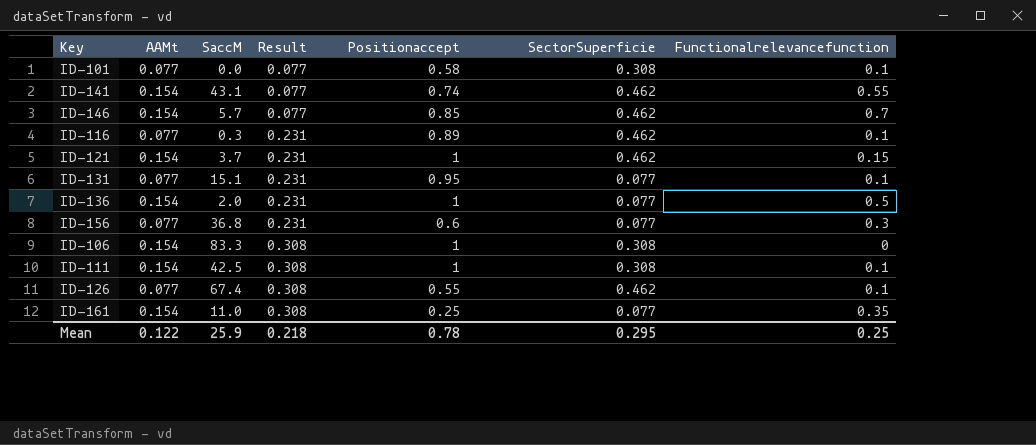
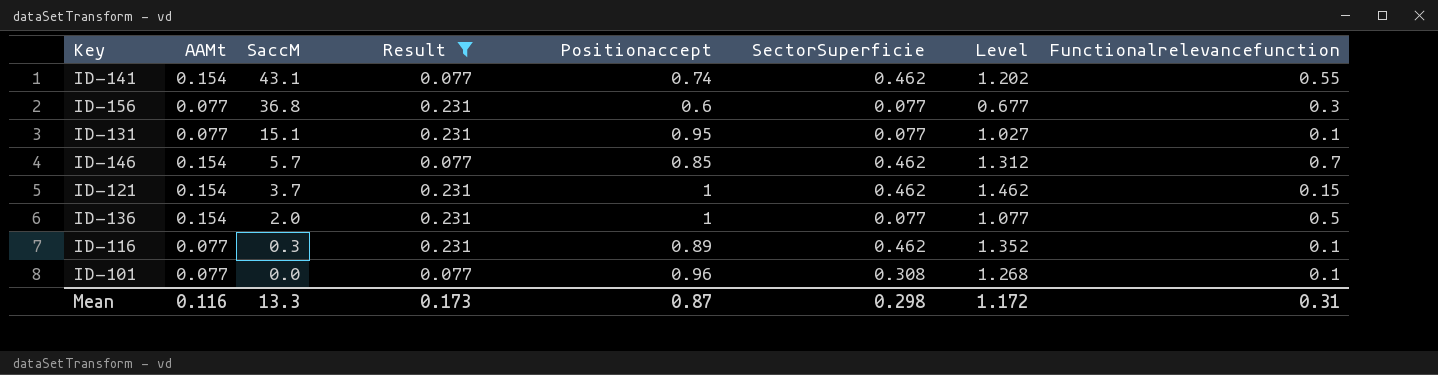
filter: none -> Result != 0.308
row order: Result ascending -> SaccM descending
column Level | formula: none -> [Positionaccept] + [SectorSuperficie]
ID-101 | Positionaccept: 0.58 -> 0.96
Mean | AAMt: 0.122 -> 0.116
Mean | SaccM: 25.9 -> 13.3
Mean | Result: 0.218 -> 0.173
Mean | Positionaccept: 0.78 -> 0.87
Mean | SectorSuperficie: 0.295 -> 0.298
Mean | Functionalrelevancefunction: 0.25 -> 0.31

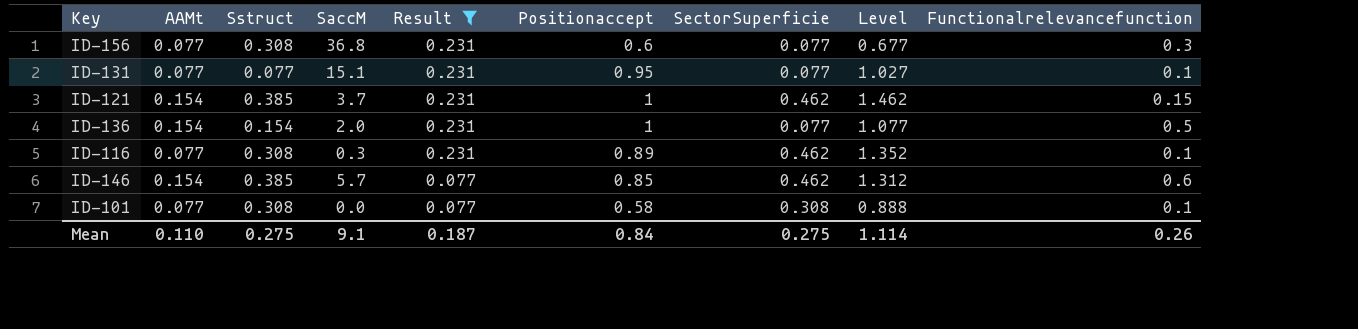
row order: SaccM descending -> Result descending
column Sstruct | position: none -> 3
row ID-141: 0.154 | 43.1 | 0.077 | 0.74 | 0.462 | 1.202 | 0.55 -> none
ID-146 | Functionalrelevancefunction: 0.7 -> 0.6
ID-101 | Positionaccept: 0.96 -> 0.58
ID-101 | Level: 1.268 -> 0.888
Mean | AAMt: 0.116 -> 0.110
Mean | SaccM: 13.3 -> 9.1
Mean | Result: 0.173 -> 0.187
Mean | Positionaccept: 0.87 -> 0.84
Mean | SectorSuperficie: 0.298 -> 0.275
Mean | Level: 1.172 -> 1.114
Mean | Functionalrelevancefunction: 0.31 -> 0.26

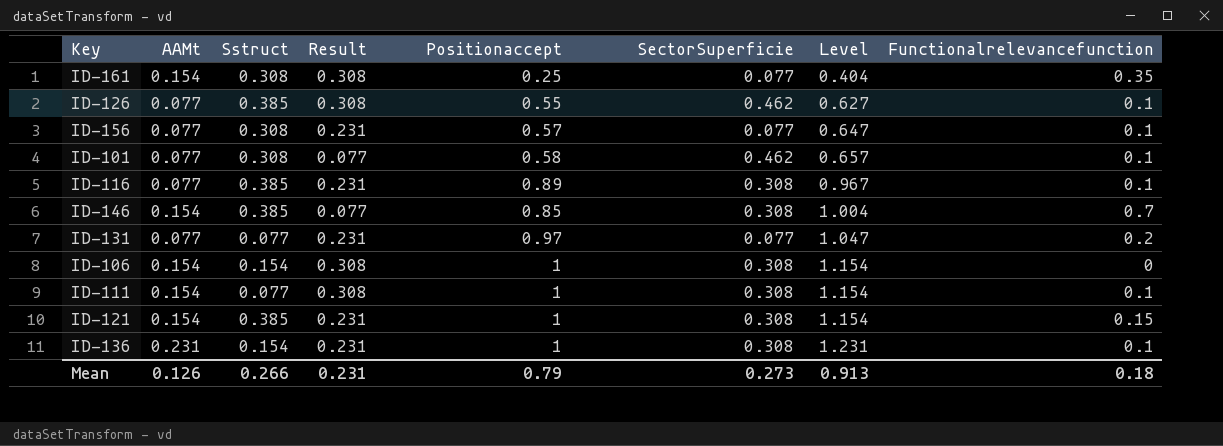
filter: Result != 0.308 -> none
row order: Result descending -> Level ascending
column SaccM | position: 4 -> none
column Level | formula: [Positionaccept] + [SectorSuperficie] -> [AAMt] + [Positionaccept]
ID-156 | Positionaccept: 0.6 -> 0.57
ID-156 | Functionalrelevancefunction: 0.3 -> 0.1
ID-101 | SectorSuperficie: 0.308 -> 0.462
ID-116 | Sstruct: 0.308 -> 0.385
ID-116 | SectorSuperficie: 0.462 -> 0.308
ID-146 | SectorSuperficie: 0.462 -> 0.308
ID-146 | Functionalrelevancefunction: 0.6 -> 0.7
ID-131 | Positionaccept: 0.95 -> 0.97
ID-131 | Functionalrelevancefunction: 0.1 -> 0.2
ID-121 | SectorSuperficie: 0.462 -> 0.308
ID-136 | AAMt: 0.154 -> 0.231
ID-136 | SectorSuperficie: 0.077 -> 0.308
ID-136 | Functionalrelevancefunction: 0.5 -> 0.1
Mean | AAMt: 0.110 -> 0.126
Mean | Sstruct: 0.275 -> 0.266
Mean | Result: 0.187 -> 0.231
Mean | Positionaccept: 0.84 -> 0.79
Mean | SectorSuperficie: 0.275 -> 0.273
Mean | Level: 1.114 -> 0.913
Mean | Functionalrelevancefunction: 0.26 -> 0.18

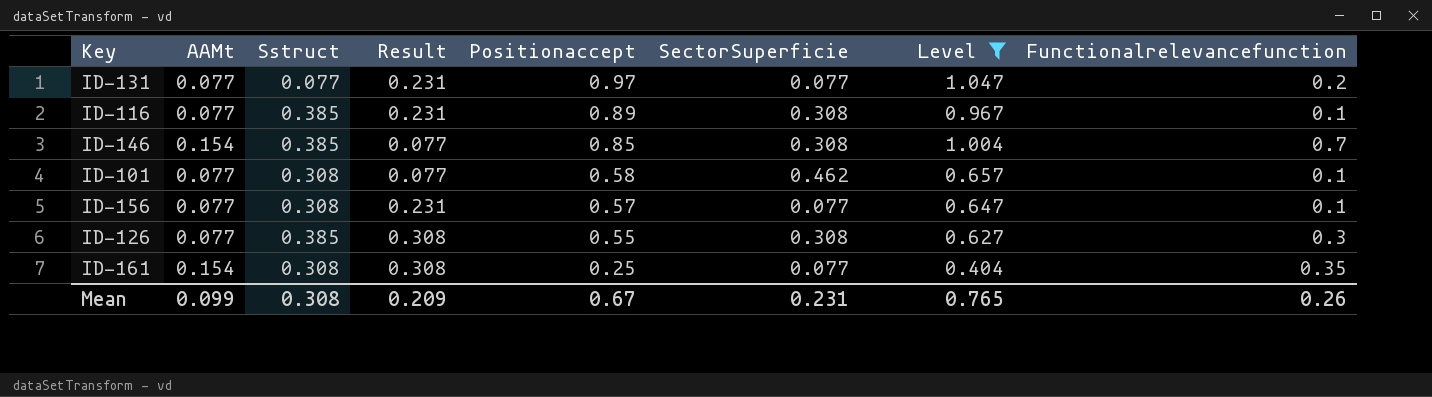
filter: none -> Level <= 1.047
row order: Level ascending -> Positionaccept descending
ID-126 | SectorSuperficie: 0.462 -> 0.308
ID-126 | Functionalrelevancefunction: 0.1 -> 0.3
Mean | AAMt: 0.126 -> 0.099
Mean | Sstruct: 0.266 -> 0.308
Mean | Result: 0.231 -> 0.209
Mean | Positionaccept: 0.79 -> 0.67
Mean | SectorSuperficie: 0.273 -> 0.231
Mean | Level: 0.913 -> 0.765
Mean | Functionalrelevancefunction: 0.18 -> 0.26

